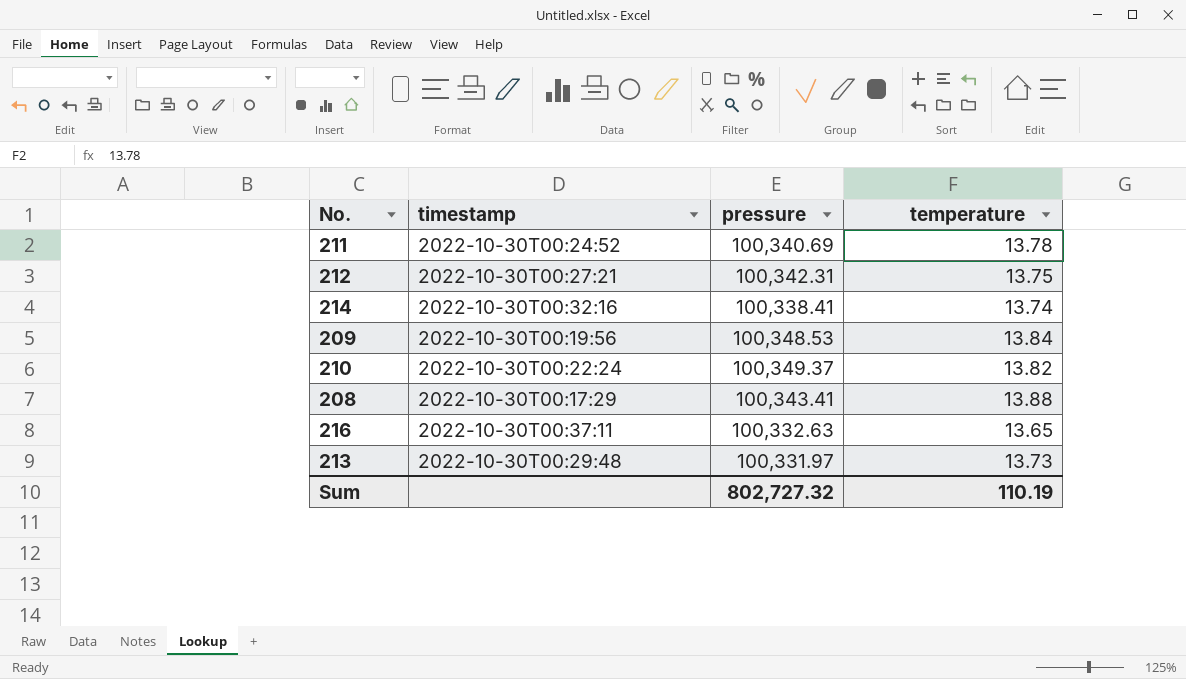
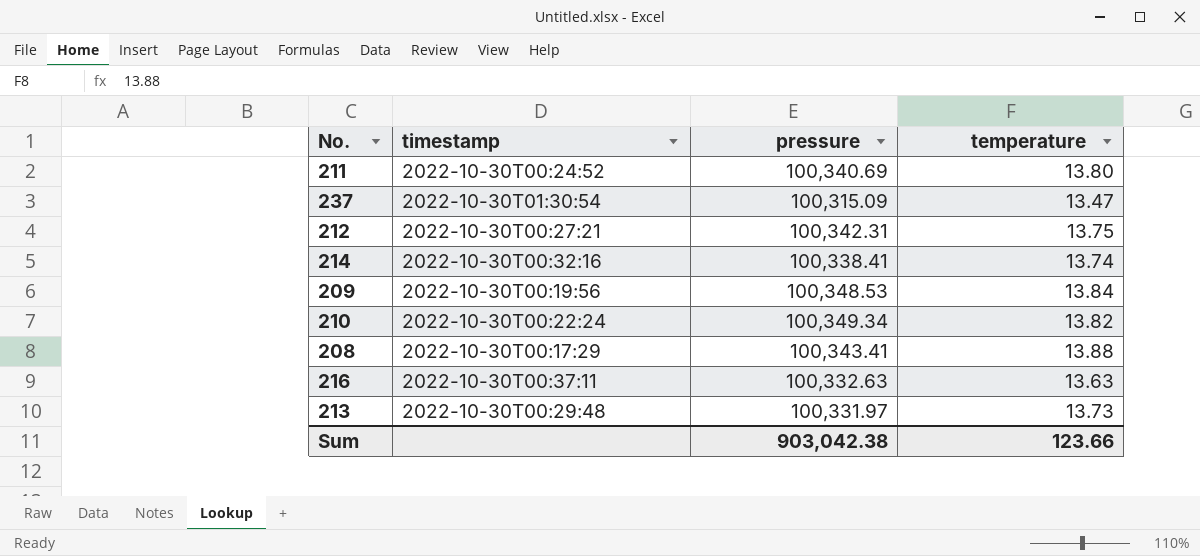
211 | temperature: 13.78 -> 13.80
row 237: none -> 2022-10-30T01:30:54 | 100,315.09 | 13.47
210 | pressure: 100,349.37 -> 100,349.34
216 | temperature: 13.65 -> 13.63
Sum | pressure: 802,727.32 -> 903,042.38
Sum | temperature: 110.19 -> 123.66

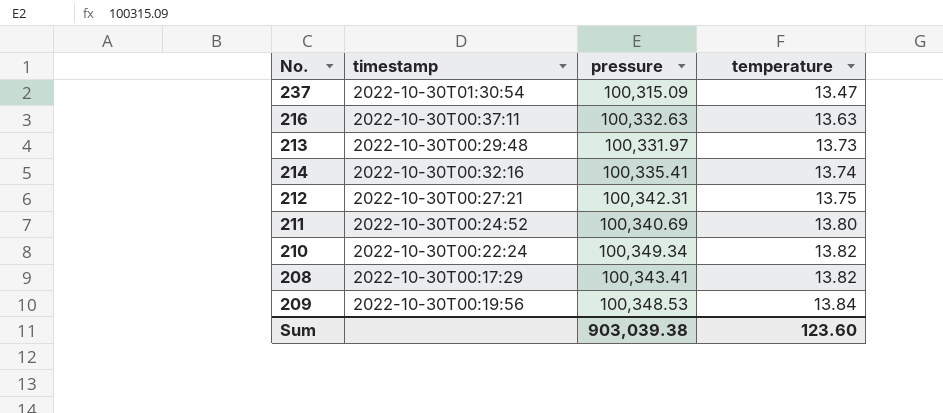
row order: none -> temperature ascending
214 | pressure: 100,338.41 -> 100,335.41
208 | temperature: 13.88 -> 13.82
Sum | pressure: 903,042.38 -> 903,039.38
Sum | temperature: 123.66 -> 123.60

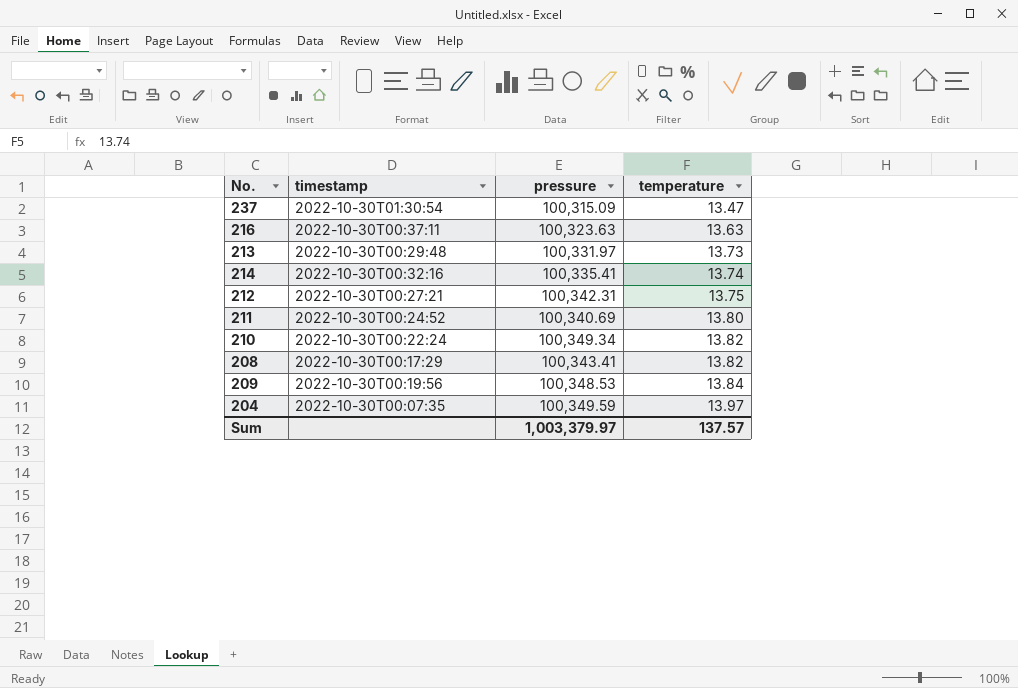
216 | pressure: 100,332.63 -> 100,323.63
row 204: none -> 2022-10-30T00:07:35 | 100,349.59 | 13.97
Sum | pressure: 903,039.38 -> 1,003,379.97
Sum | temperature: 123.60 -> 137.57

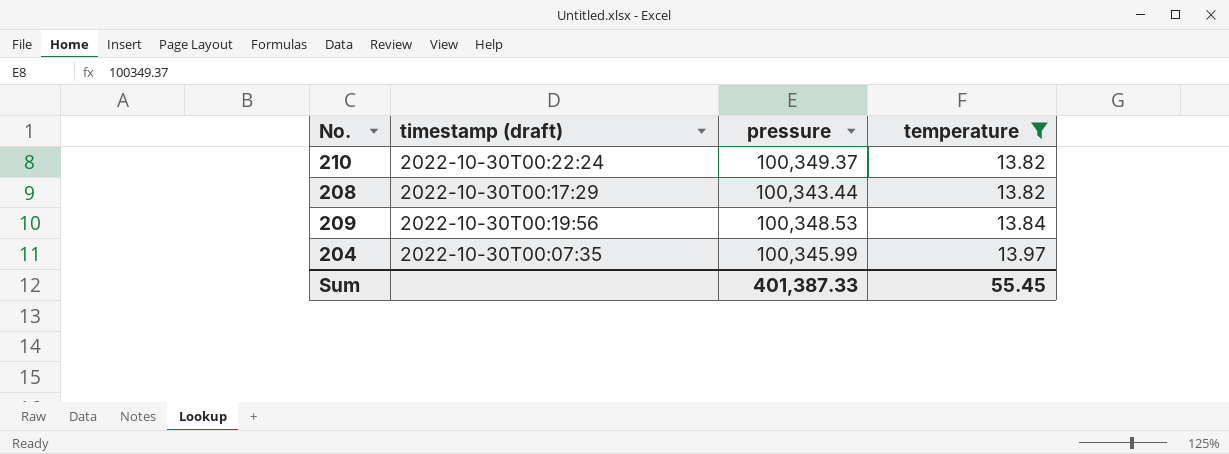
filter: none -> temperature >= 13.82
column name: timestamp -> timestamp (draft)
210 | pressure: 100,349.34 -> 100,349.37
208 | pressure: 100,343.41 -> 100,343.44
204 | pressure: 100,349.59 -> 100,345.99
Sum | pressure: 1,003,379.97 -> 401,387.33
Sum | temperature: 137.57 -> 55.45

